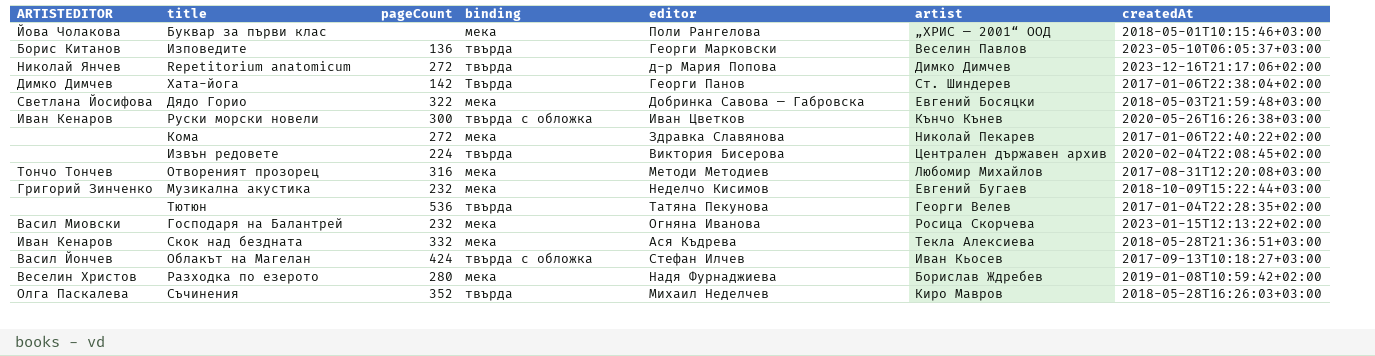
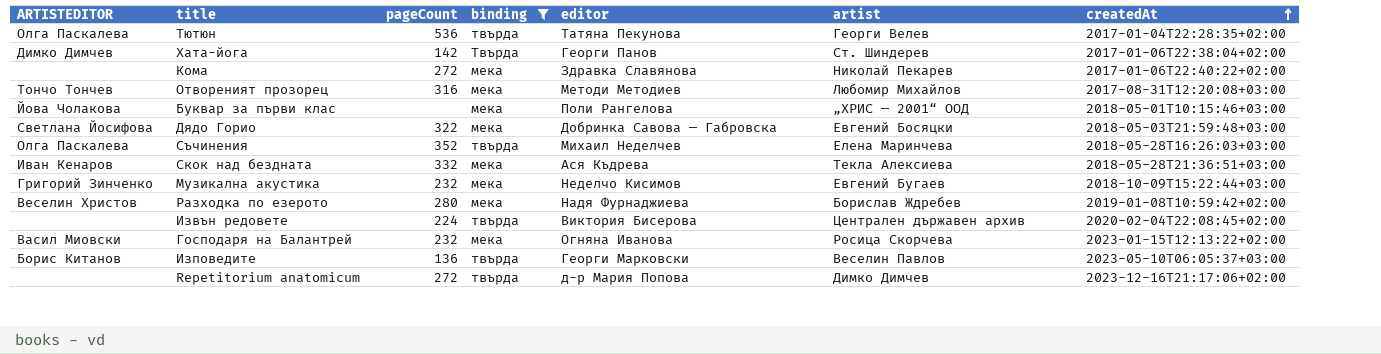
filter: none -> binding != твърда с обложка
row order: none -> createdAt ascending
Тютюн | ARTISTEDITOR: none -> Олга Паскалева
Съчинения | artist: Киро Мавров -> Елена Маринчева
Repetitorium anatomicum | ARTISTEDITOR: Николай Янчев -> none

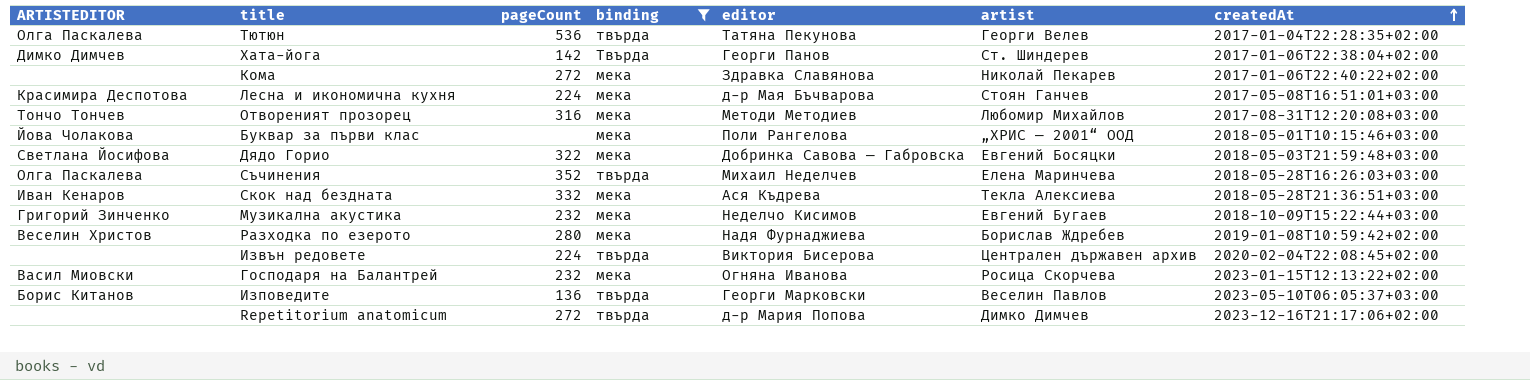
row Лесна и икономична кухня: none -> Красимира Деспотова | 224 | мека | д-р Мая Бъчварова | Стоян Ганчев | 2017-05-08T16:51:01+03:00

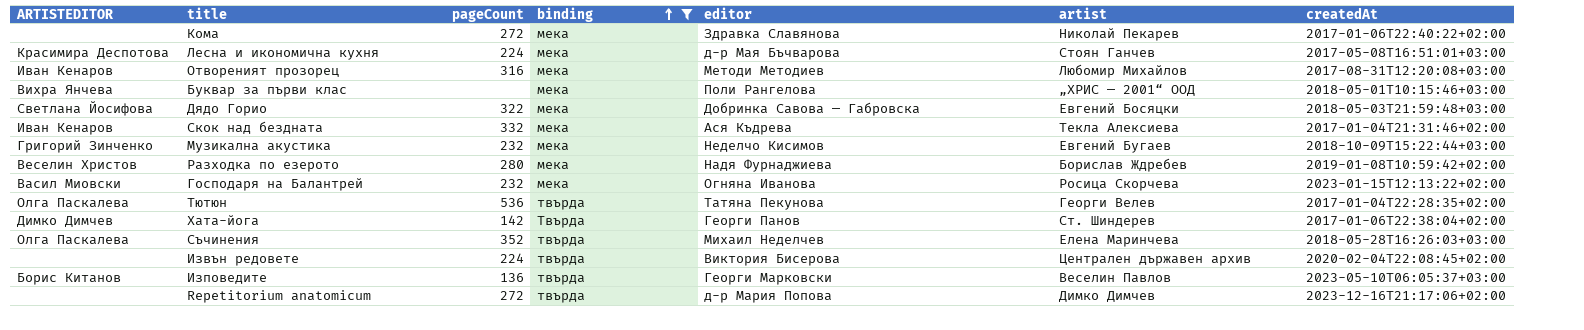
row order: createdAt ascending -> binding ascending
Отвореният прозорец | ARTISTEDITOR: Тончо Тончев -> Иван Кенаров
Буквар за първи клас | ARTISTEDITOR: Йова Чолакова -> Вихра Янчева
Скок над бездната | createdAt: 2018-05-28T21:36:51+03:00 -> 2017-01-04T21:31:46+02:00

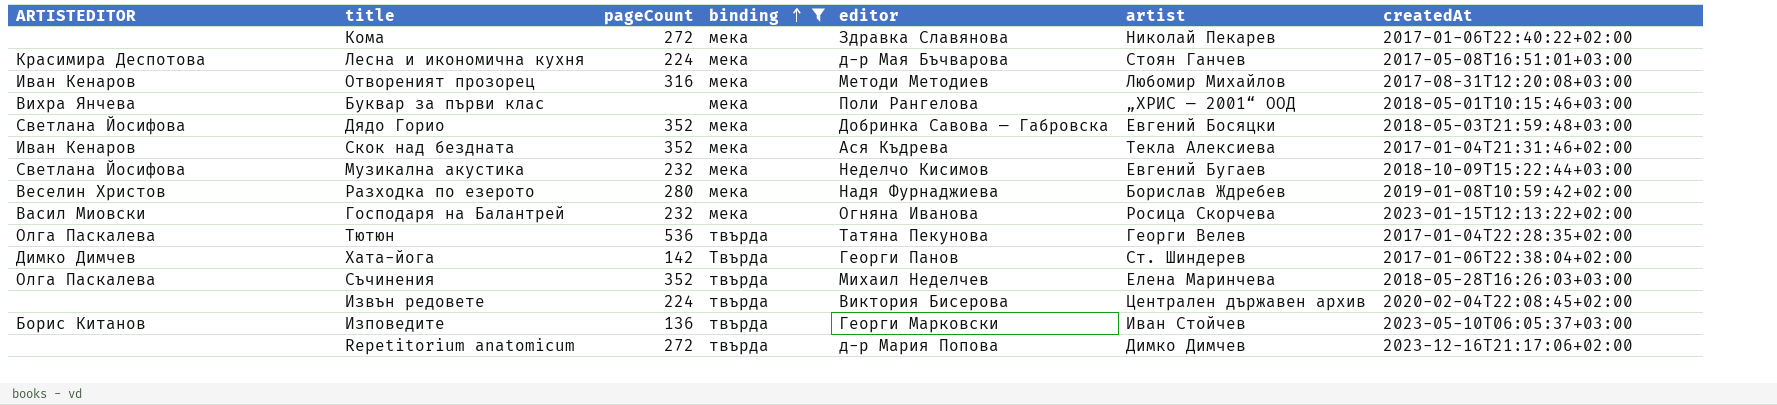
Дядо Горио | pageCount: 322 -> 352
Скок над бездната | pageCount: 332 -> 352
Музикална акустика | ARTISTEDITOR: Григорий Зинченко -> Светлана Йосифова
Изповедите | artist: Веселин Павлов -> Иван Стойчев

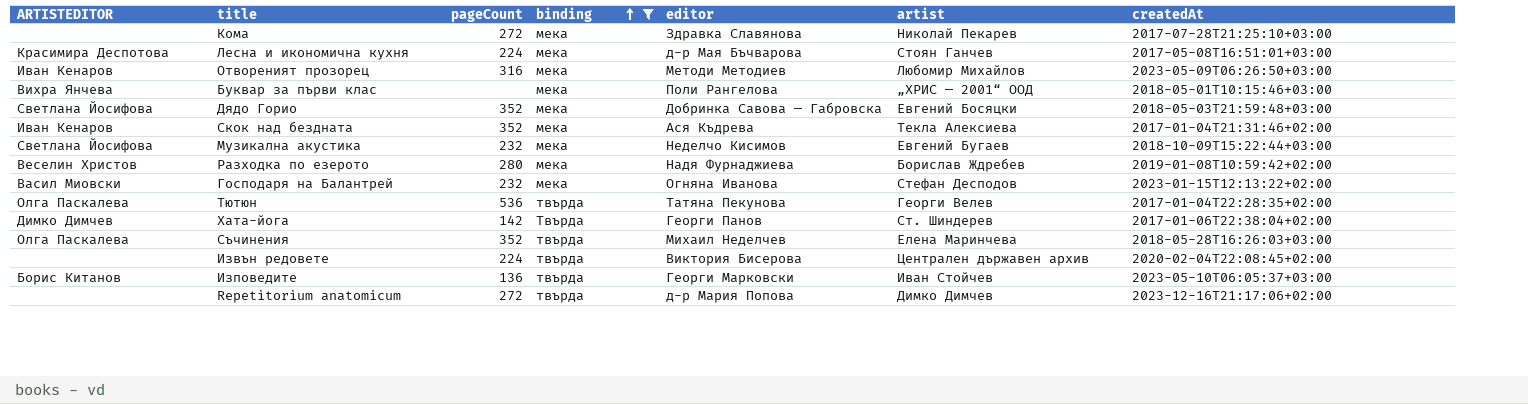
Кома | createdAt: 2017-01-06T22:40:22+02:00 -> 2017-07-28T21:25:10+03:00
Отвореният прозорец | createdAt: 2017-08-31T12:20:08+03:00 -> 2023-05-09T06:26:50+03:00
Господаря на Балантрей | artist: Росица Скорчева -> Стефан Десподов

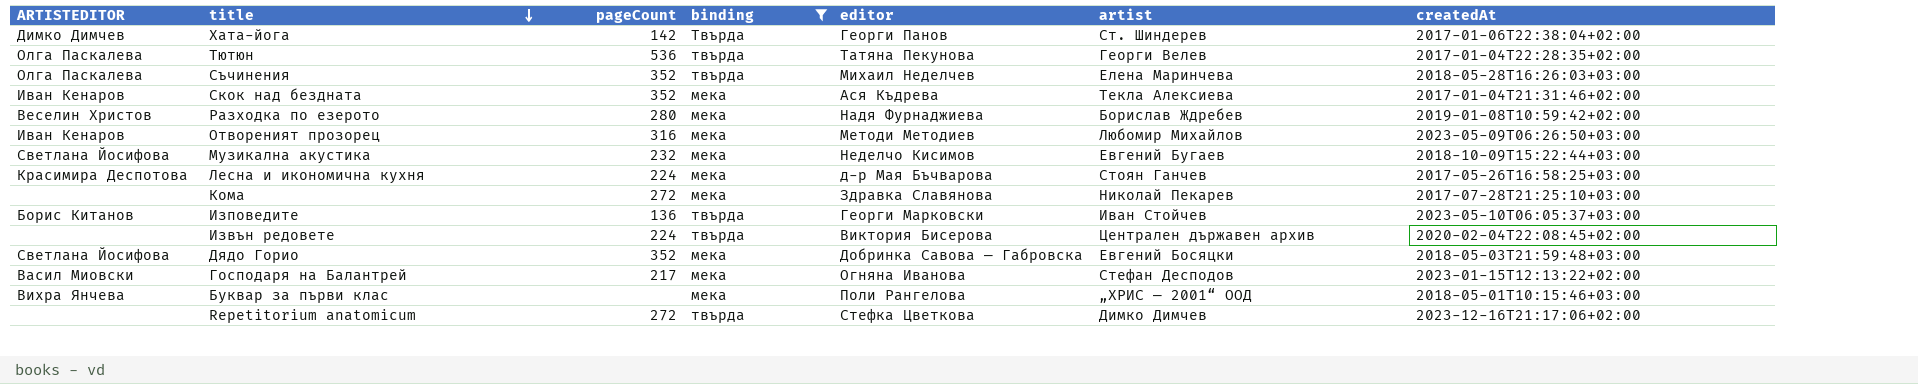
row order: binding ascending -> title descending
Лесна и икономична кухня | createdAt: 2017-05-08T16:51:01+03:00 -> 2017-05-26T16:58:25+03:00
Господаря на Балантрей | pageCount: 232 -> 217
Repetitorium anatomicum | editor: д-р Мария Попова -> Стефка Цветкова

